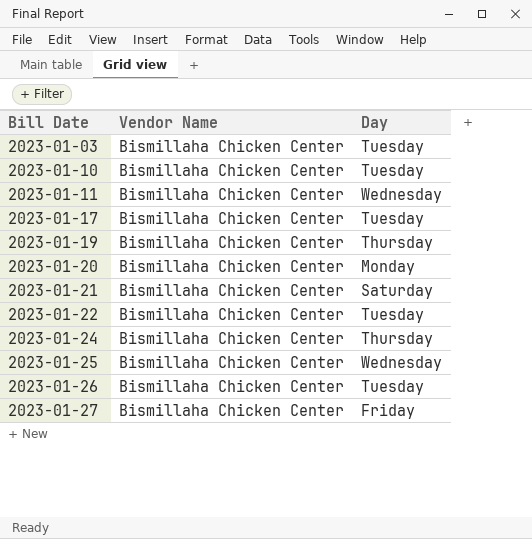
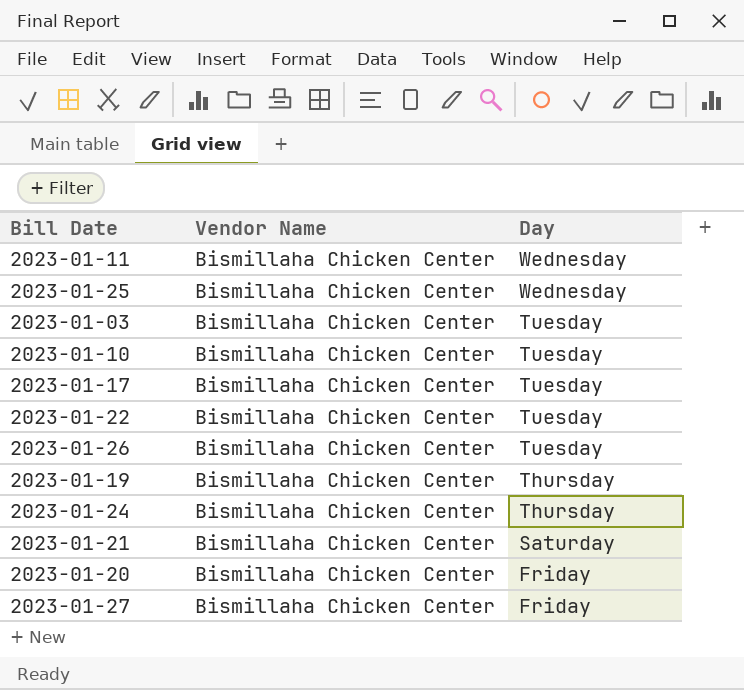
row order: Bill Date ascending -> Day descending
2023-01-20 | Day: Monday -> Friday

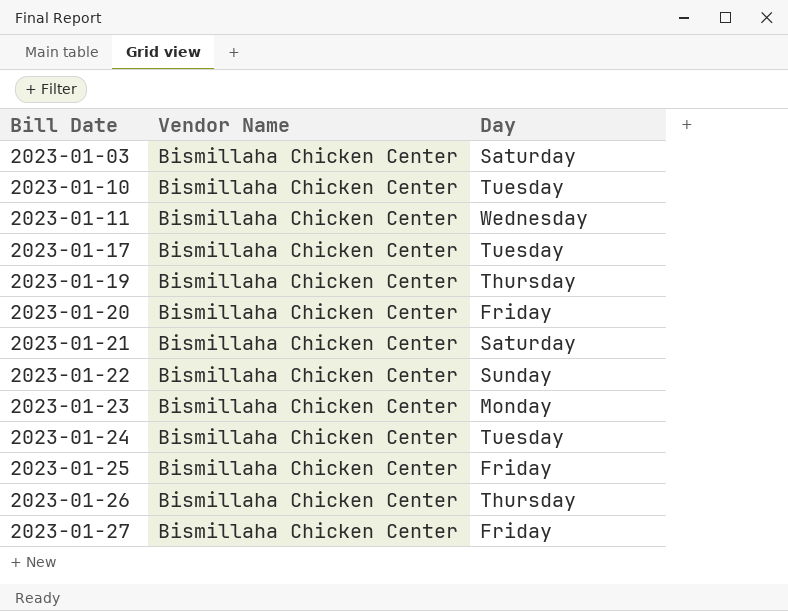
row order: Day descending -> Bill Date ascending
2023-01-03 | Day: Tuesday -> Saturday
2023-01-22 | Day: Tuesday -> Sunday
row 2023-01-23: none -> Bismillaha Chicken Center | Monday
2023-01-24 | Day: Thursday -> Tuesday
2023-01-25 | Day: Wednesday -> Friday
2023-01-26 | Day: Tuesday -> Thursday

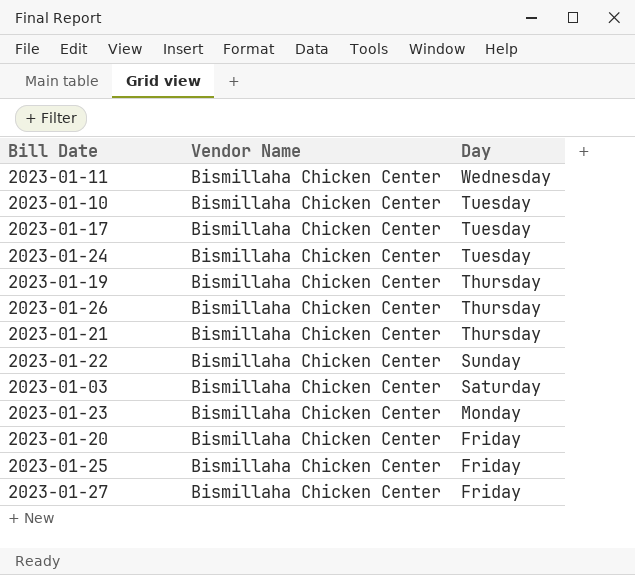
row order: Bill Date ascending -> Day descending
2023-01-21 | Day: Saturday -> Thursday

